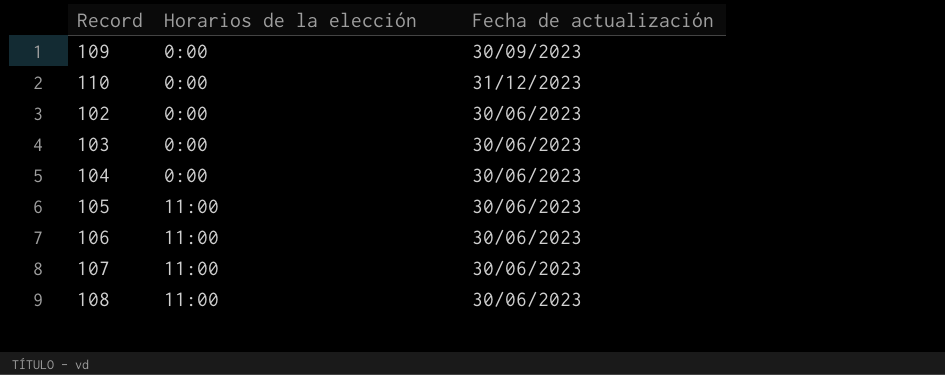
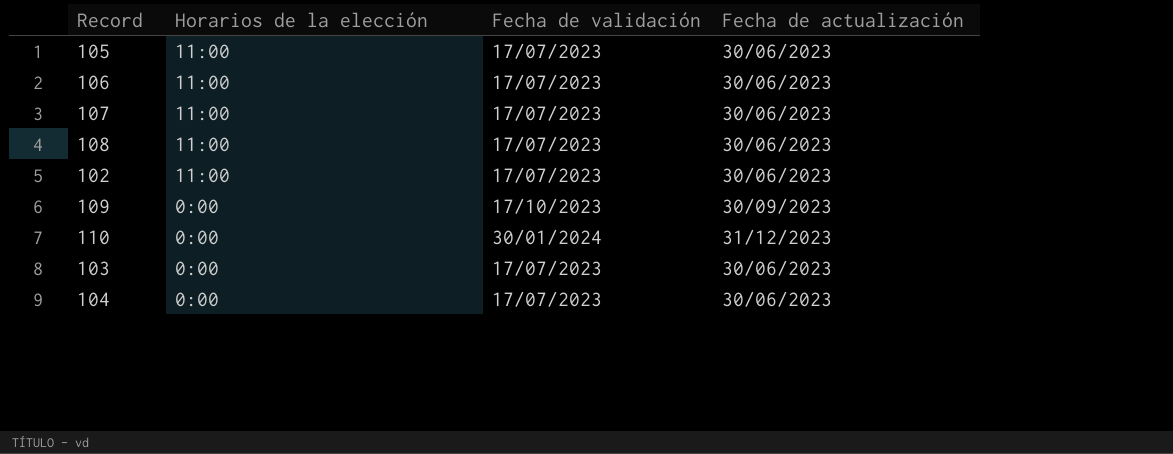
row order: Horarios de la elección ascending -> Horarios de la elección descending
column Fecha de validación | position: none -> 3
102 | Horarios de la elección: 0:00 -> 11:00

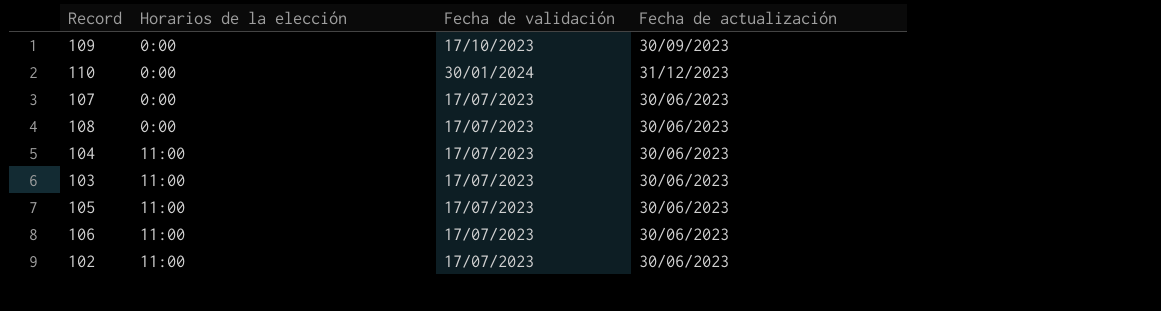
row order: Horarios de la elección descending -> Horarios de la elección ascending
107 | Horarios de la elección: 11:00 -> 0:00
108 | Horarios de la elección: 11:00 -> 0:00
104 | Horarios de la elección: 0:00 -> 11:00
103 | Horarios de la elección: 0:00 -> 11:00

